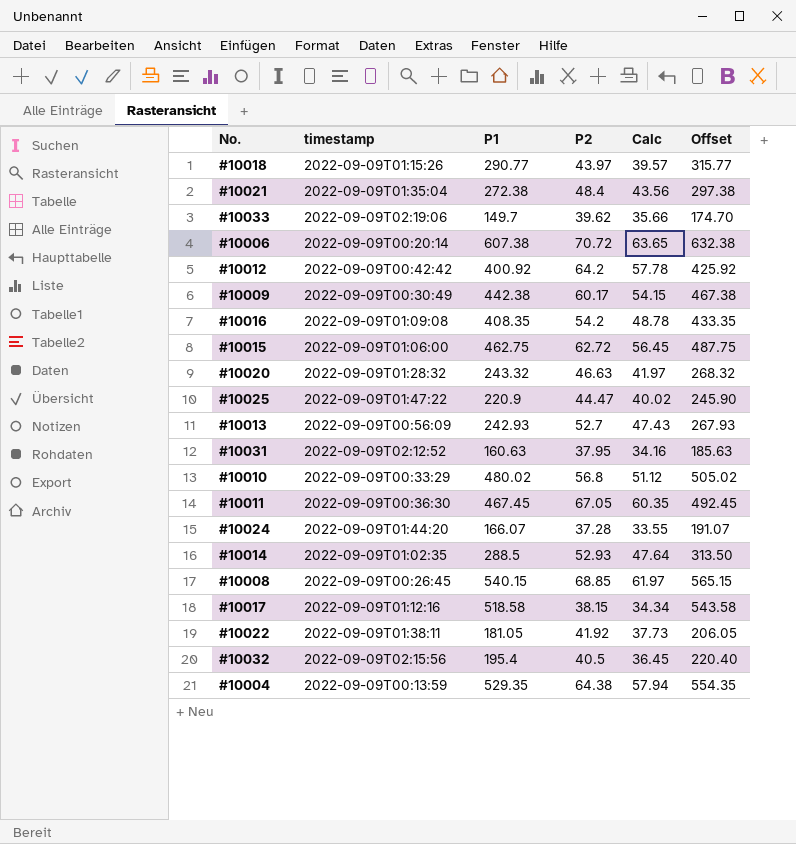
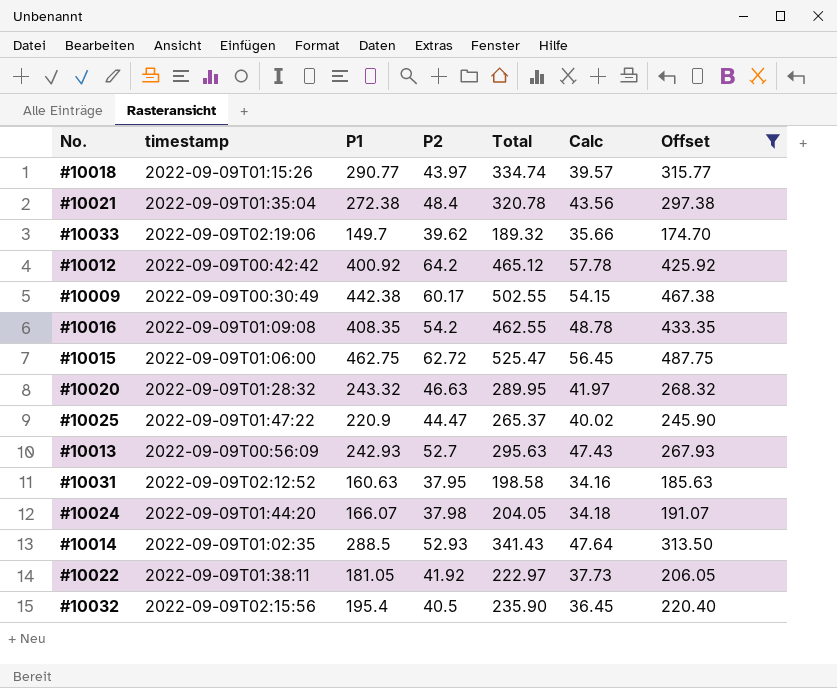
filter: none -> Offset <= 487.75
column Total | formula: none -> [P1] + [P2]
#10024 | P2: 37.28 -> 37.98
#10024 | Calc: 33.55 -> 34.18

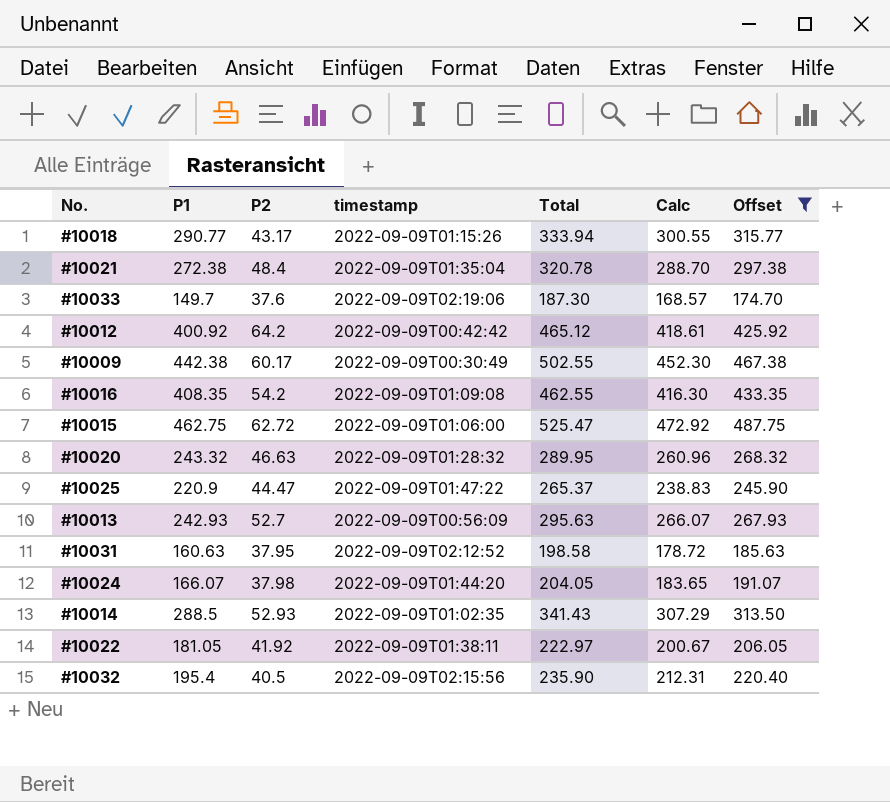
column timestamp | position: 2 -> 4
column Calc | formula: [P2] * 0.9 -> [Total] * 0.9
#10018 | P2: 43.97 -> 43.17
#10018 | Total: 334.74 -> 333.94
#10033 | P2: 39.62 -> 37.6
#10033 | Total: 189.32 -> 187.30

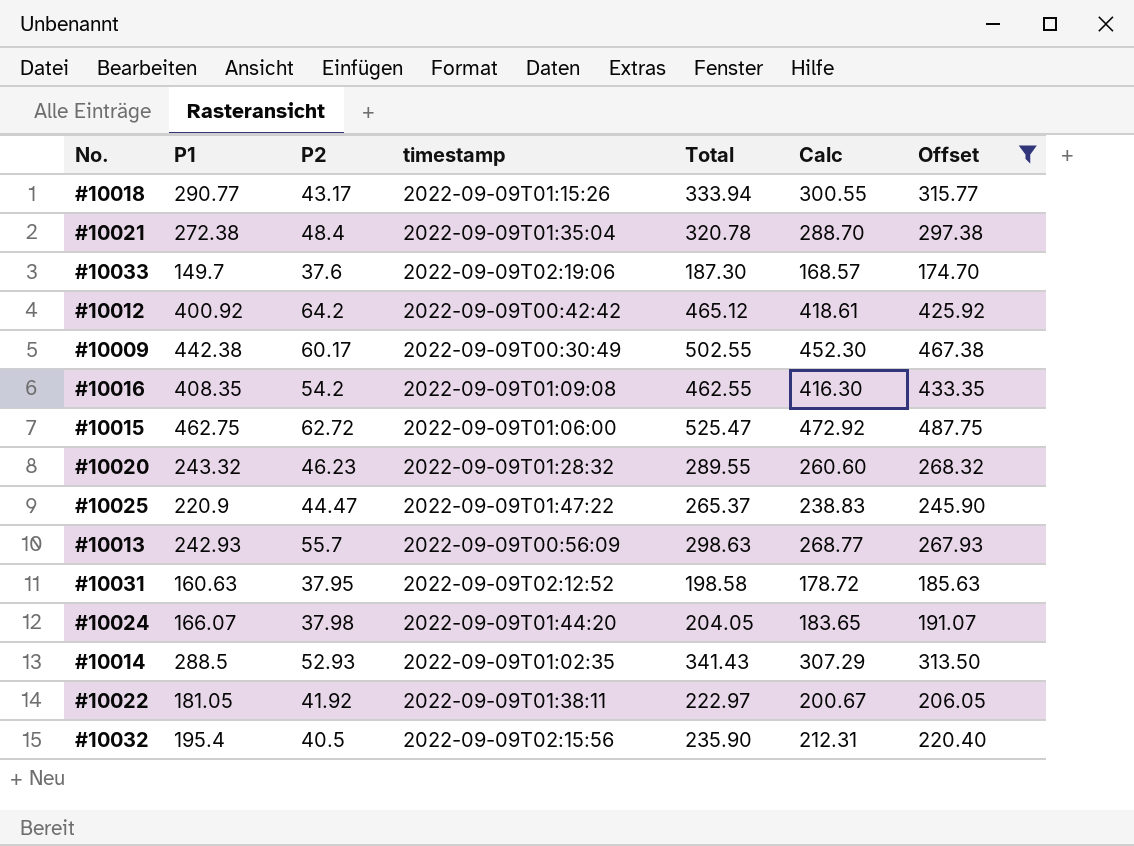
#10020 | P2: 46.63 -> 46.23
#10020 | Total: 289.95 -> 289.55
#10020 | Calc: 260.96 -> 260.60
#10013 | P2: 52.7 -> 55.7
#10013 | Total: 295.63 -> 298.63
#10013 | Calc: 266.07 -> 268.77

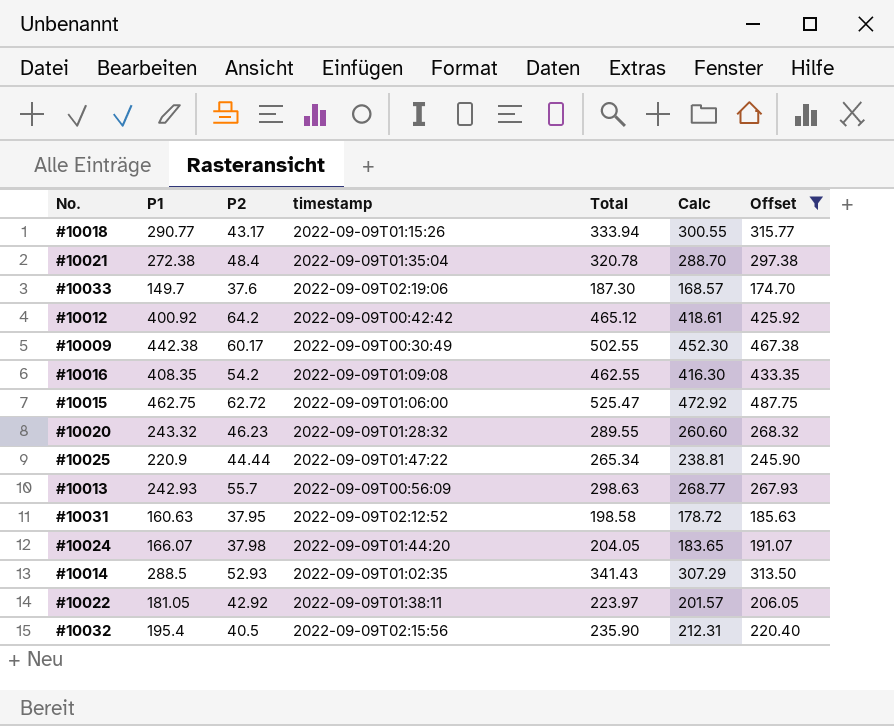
#10025 | P2: 44.47 -> 44.44
#10025 | Total: 265.37 -> 265.34
#10025 | Calc: 238.83 -> 238.81
#10022 | P2: 41.92 -> 42.92
#10022 | Total: 222.97 -> 223.97
#10022 | Calc: 200.67 -> 201.57

